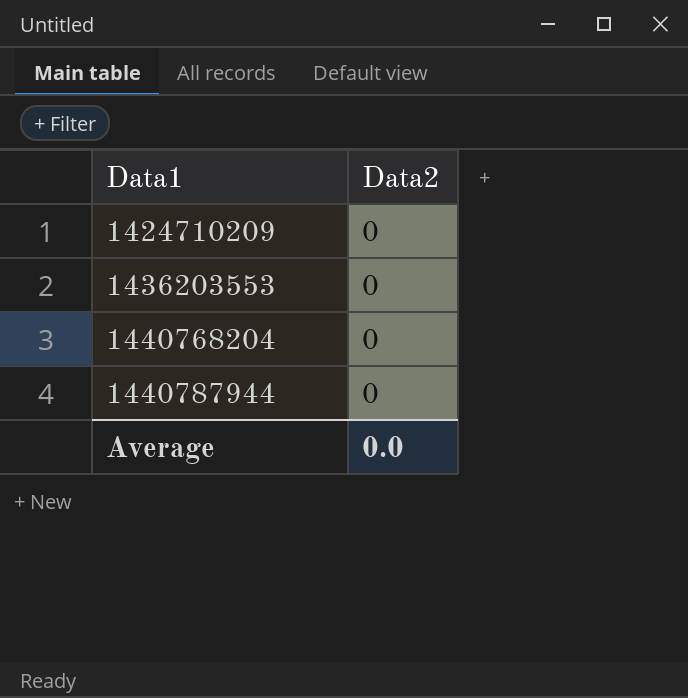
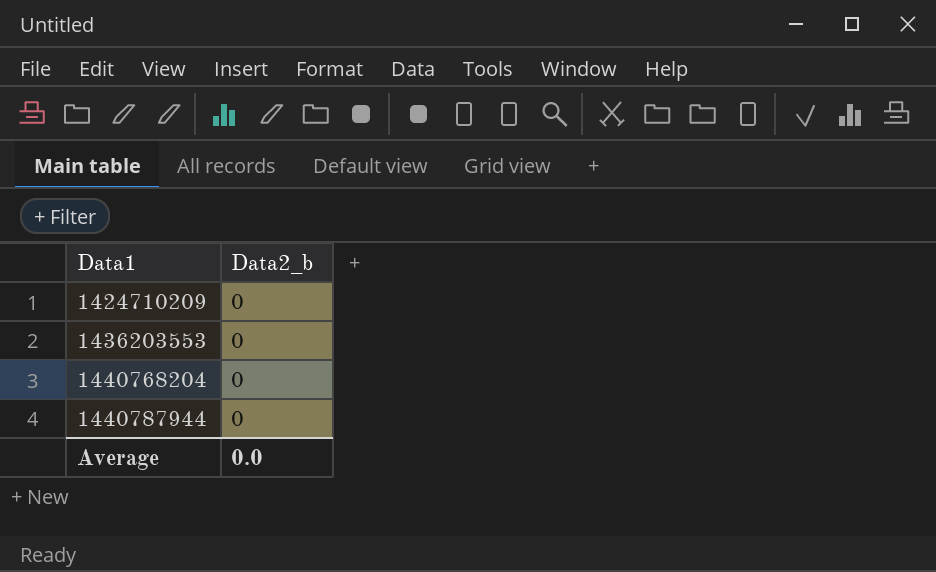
column name: Data2 -> Data2_b

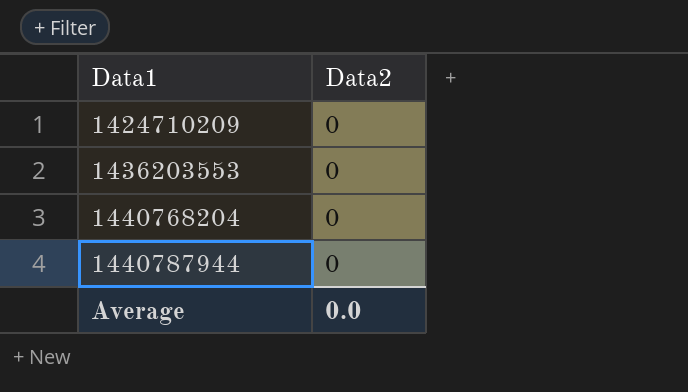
column name: Data2_b -> Data2

